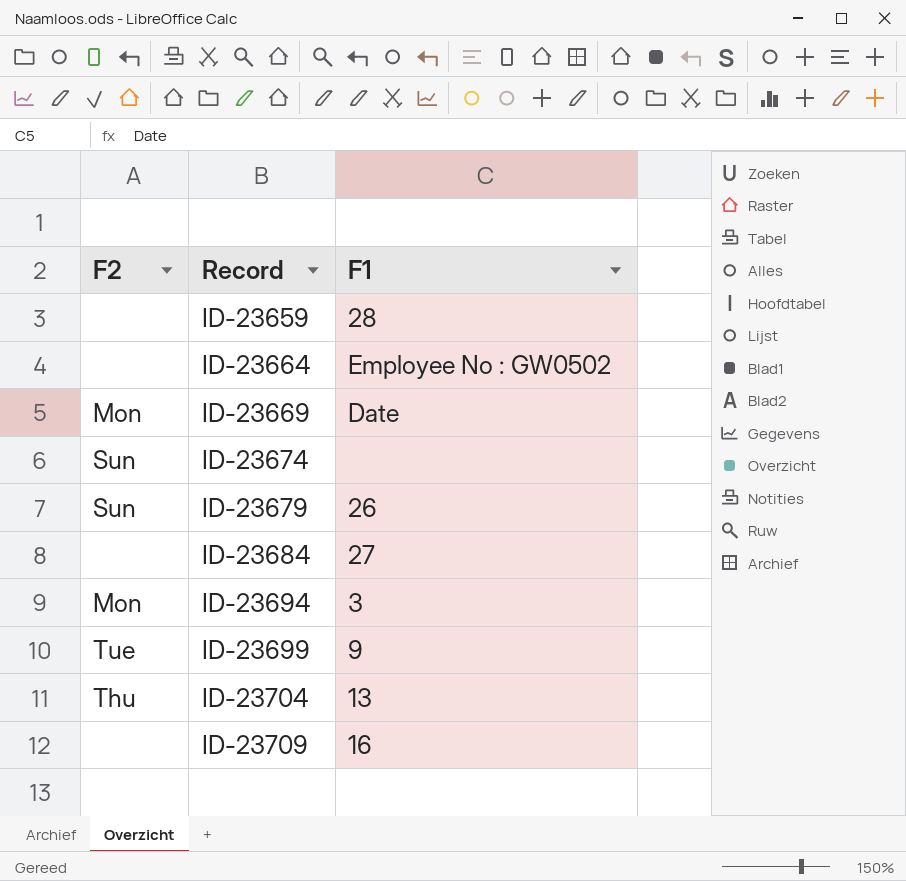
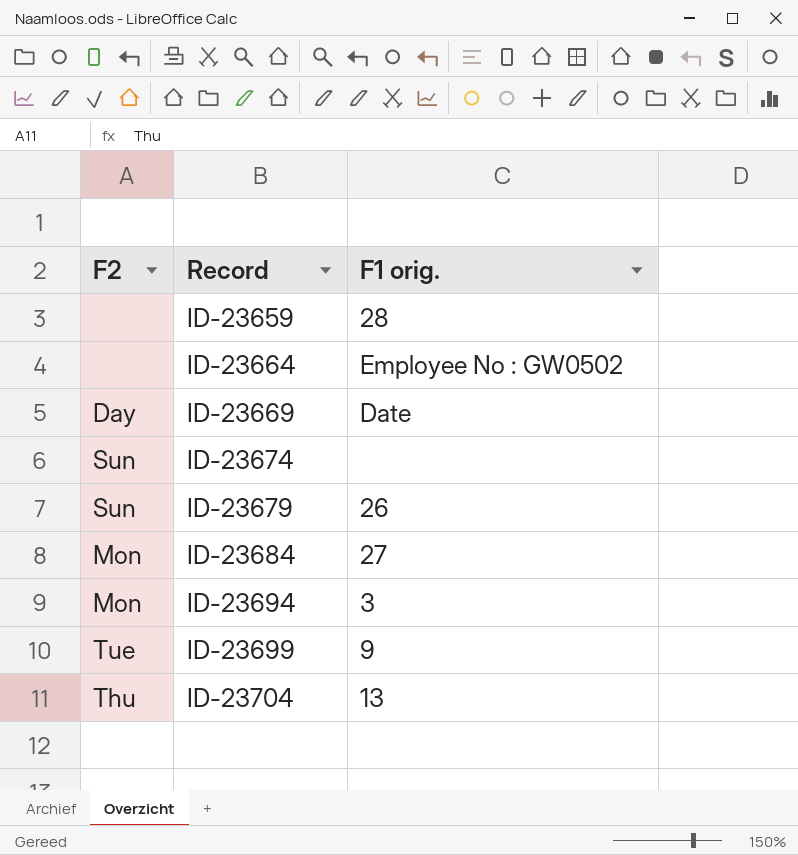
column name: F1 -> F1 orig.
row ID-23709: none | 16 -> none
ID-23669 | F2: Mon -> Day
ID-23684 | F2: none -> Mon

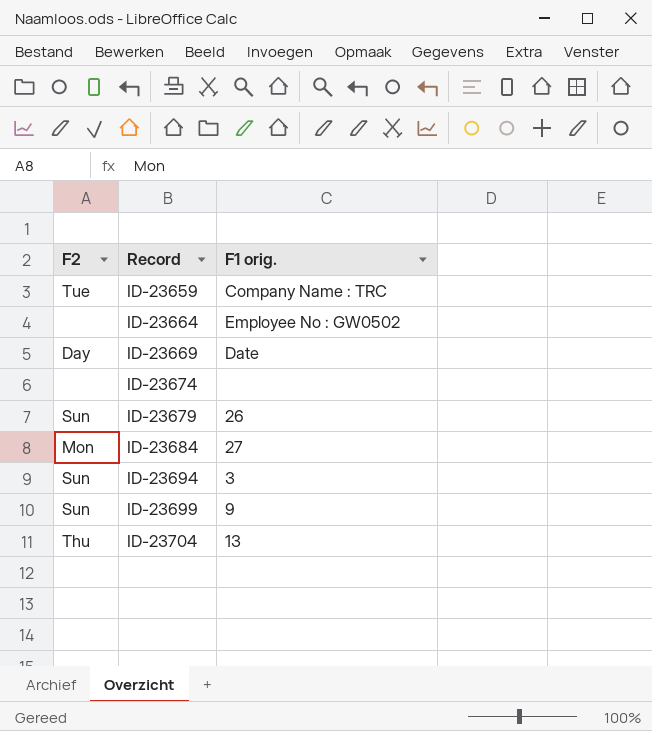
ID-23659 | F2: none -> Tue
ID-23659 | F1 orig.: 28 -> Company Name : TRC
ID-23674 | F2: Sun -> none
ID-23694 | F2: Mon -> Sun
ID-23699 | F2: Tue -> Sun

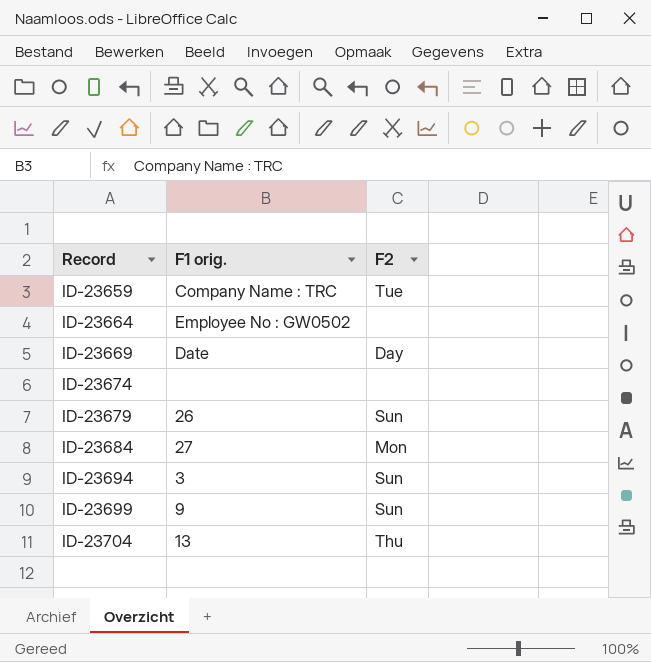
column F2 | position: 1 -> 3

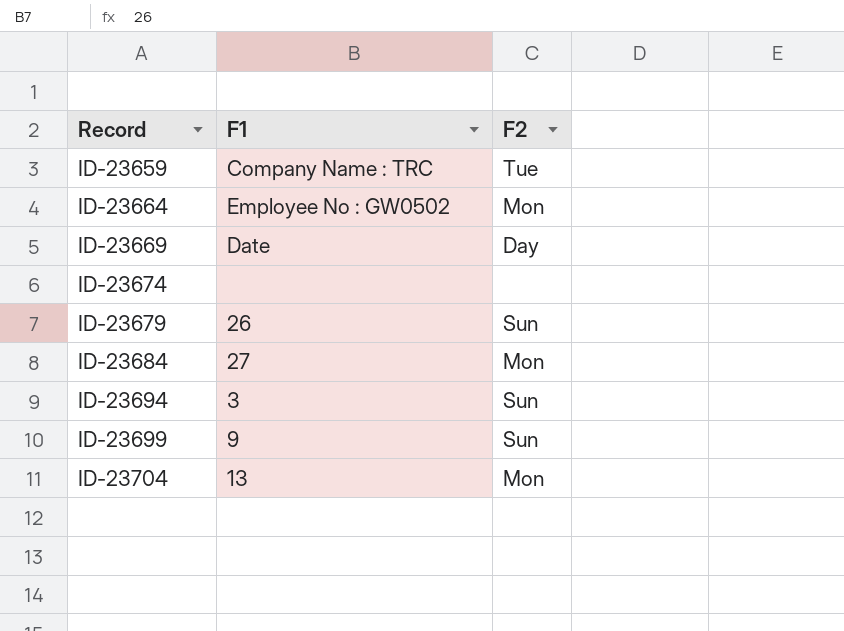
column name: F1 orig. -> F1
ID-23664 | F2: none -> Mon
ID-23704 | F2: Thu -> Mon

